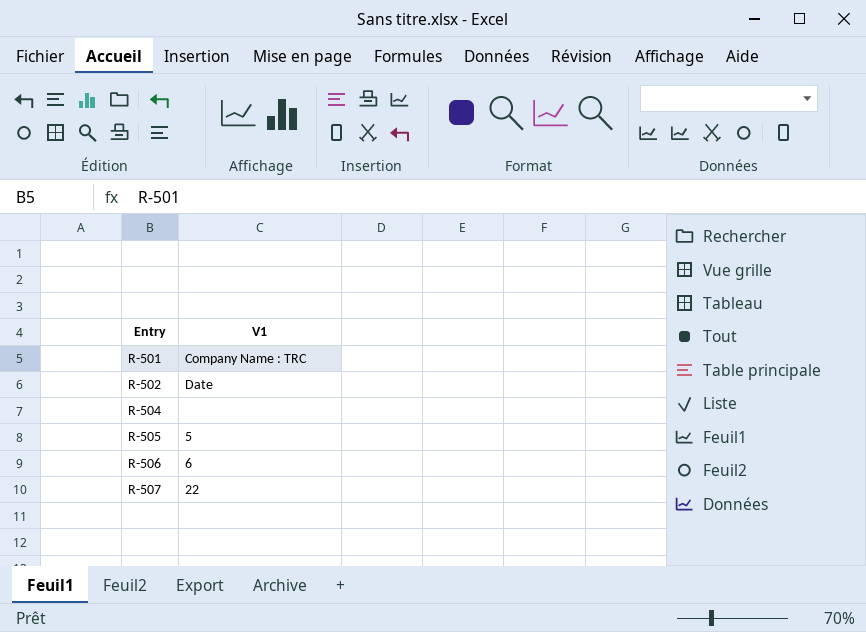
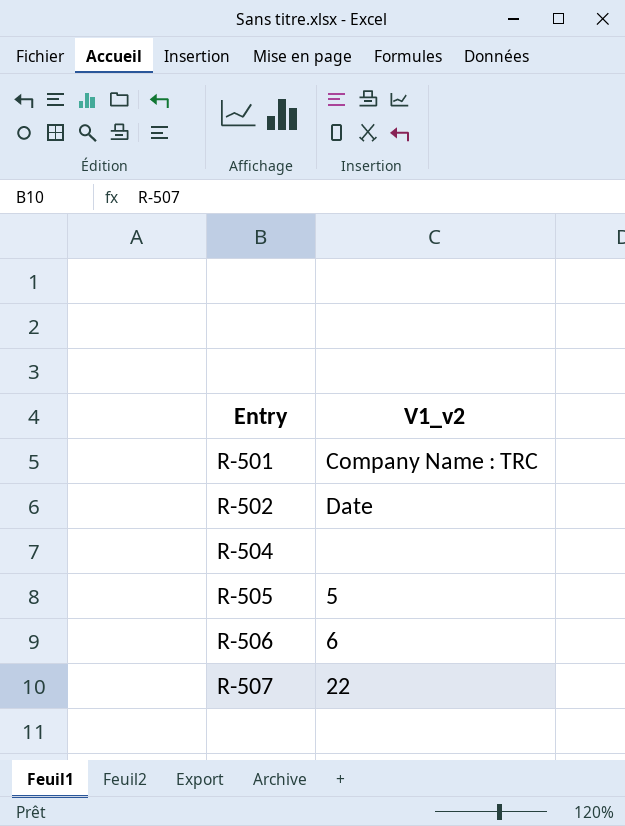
column name: V1 -> V1_v2

